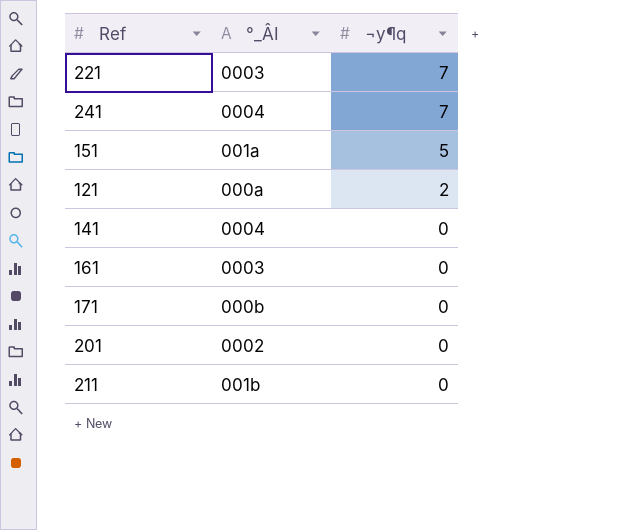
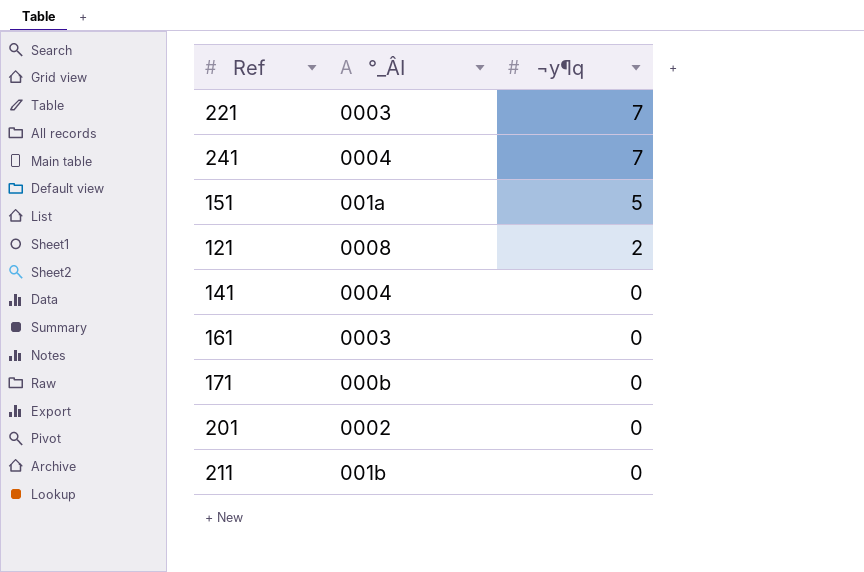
121 | °_ÂI: 000a -> 0008

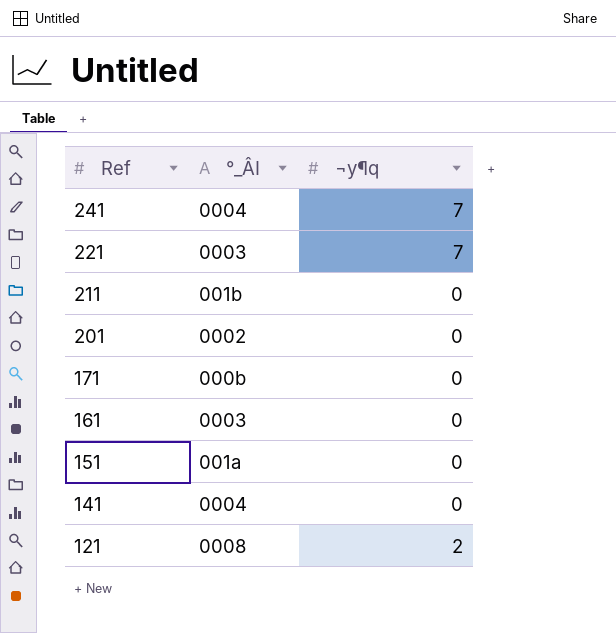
row order: ¬y¶q descending -> Ref descending
151 | ¬y¶q: 5 -> 0

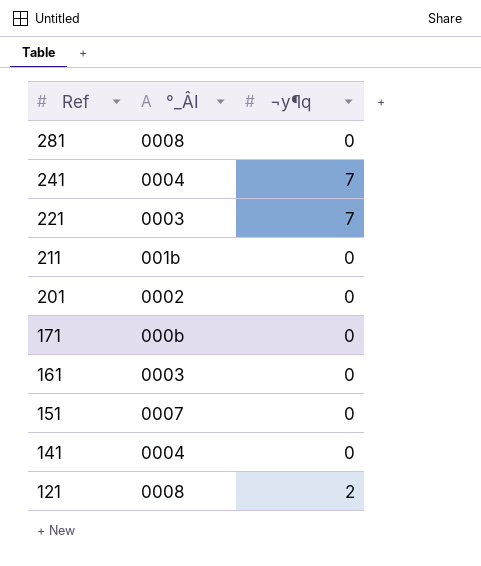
row 281: none -> 0008 | 0
151 | °_ÂI: 001a -> 0007

